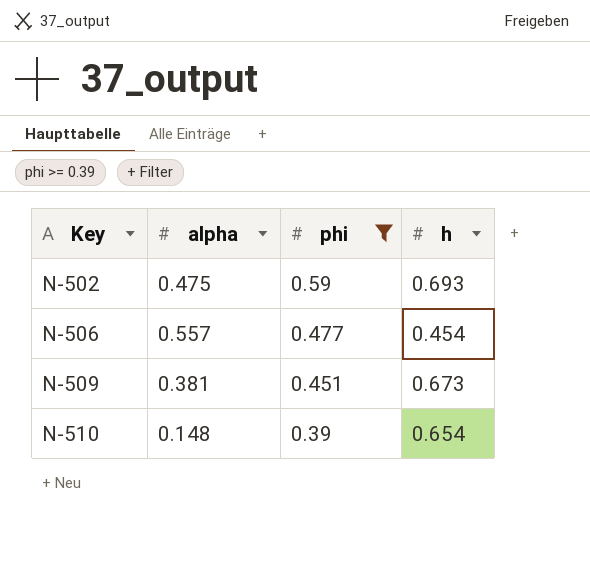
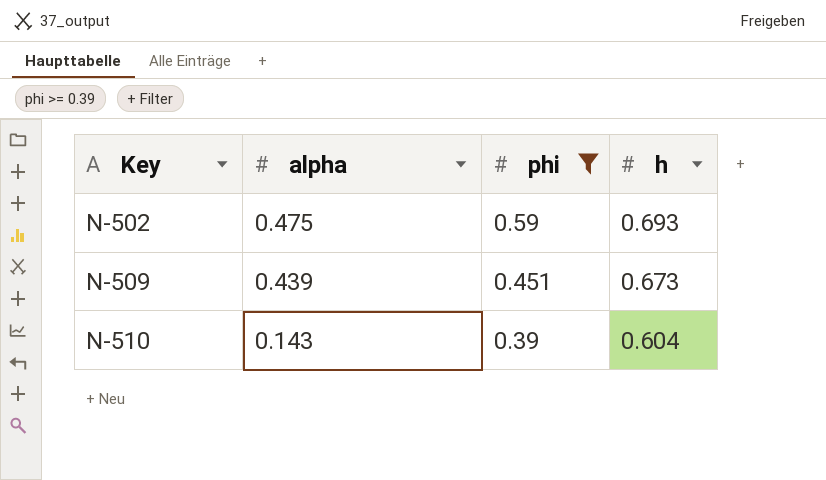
row N-506: 0.557 | 0.477 | 0.454 -> none
N-509 | alpha: 0.381 -> 0.439
N-510 | alpha: 0.148 -> 0.143
N-510 | h: 0.654 -> 0.604

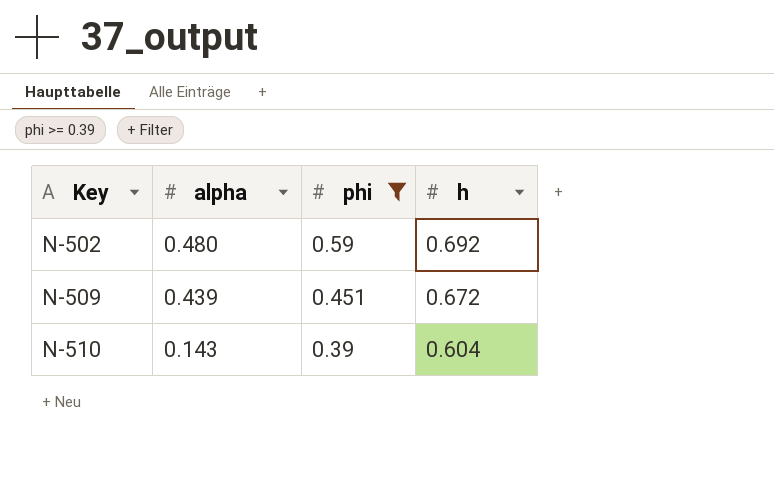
N-502 | alpha: 0.475 -> 0.480
N-502 | h: 0.693 -> 0.692
N-509 | h: 0.673 -> 0.672

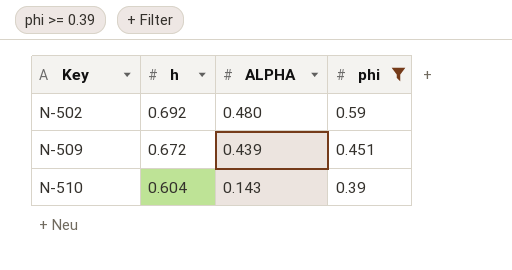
column h | position: 4 -> 2
column name: alpha -> ALPHA

